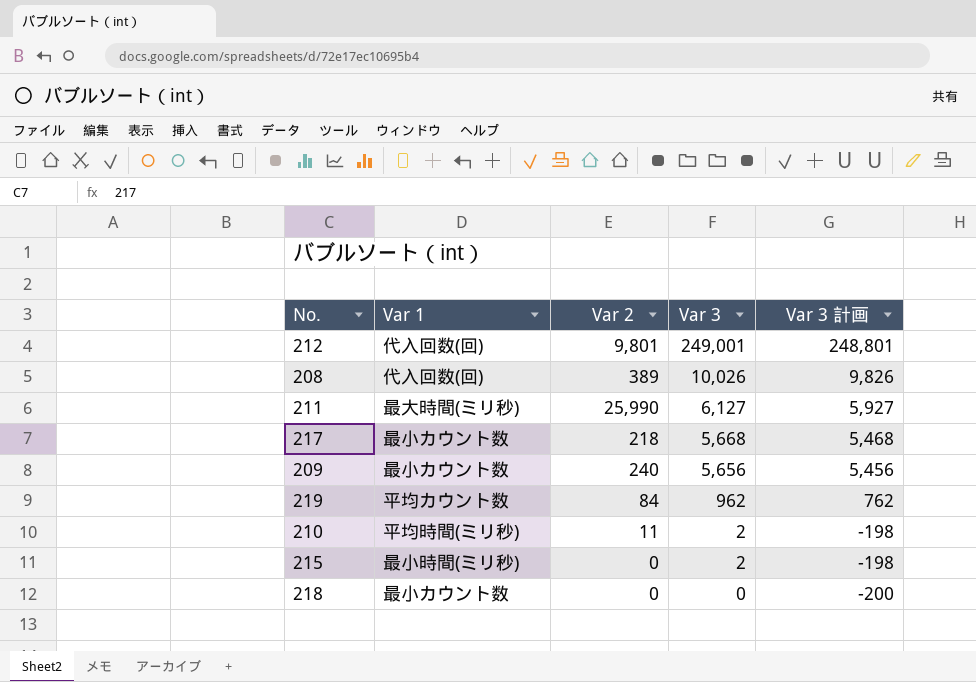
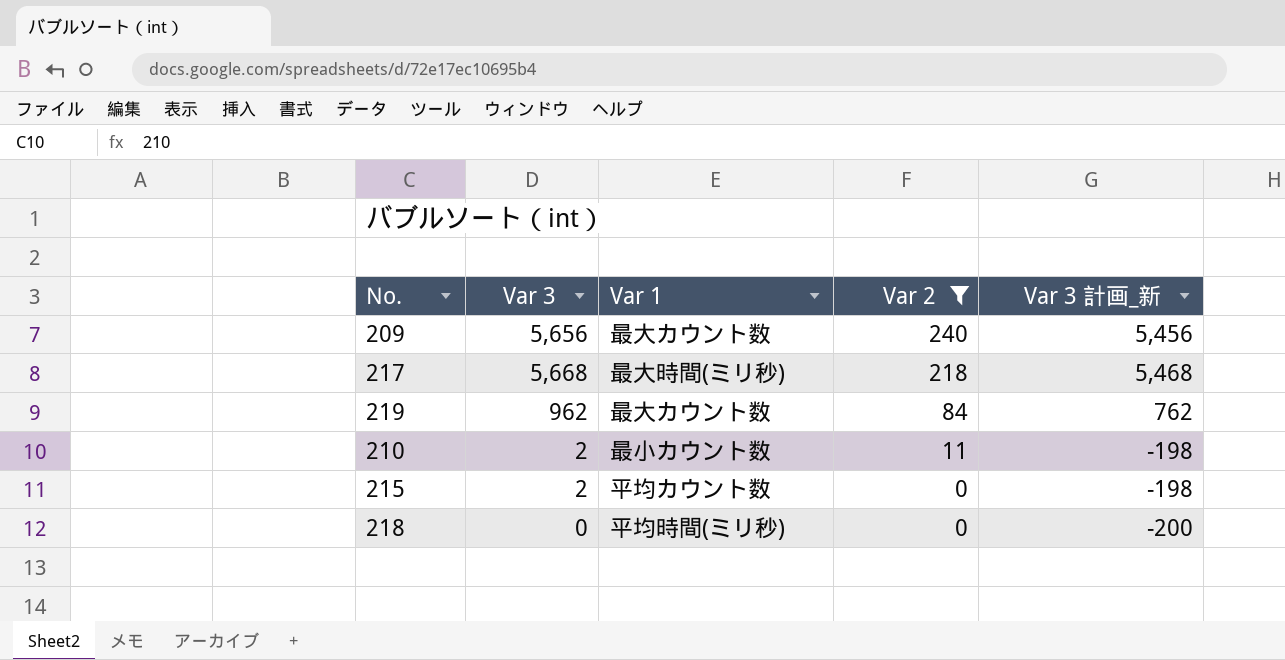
filter: none -> Var 2 <= 240
row order: Var 3 descending -> Var 2 descending
column Var 3 | position: 4 -> 2
column name: Var 3 計画 -> Var 3 計画_新
209 | Var 1: 最小カウント数 -> 最大カウント数
217 | Var 1: 最小カウント数 -> 最大時間(ミリ秒)
219 | Var 1: 平均カウント数 -> 最大カウント数
210 | Var 1: 平均時間(ミリ秒) -> 最小カウント数
215 | Var 1: 最小時間(ミリ秒) -> 平均カウント数
218 | Var 1: 最小カウント数 -> 平均時間(ミリ秒)

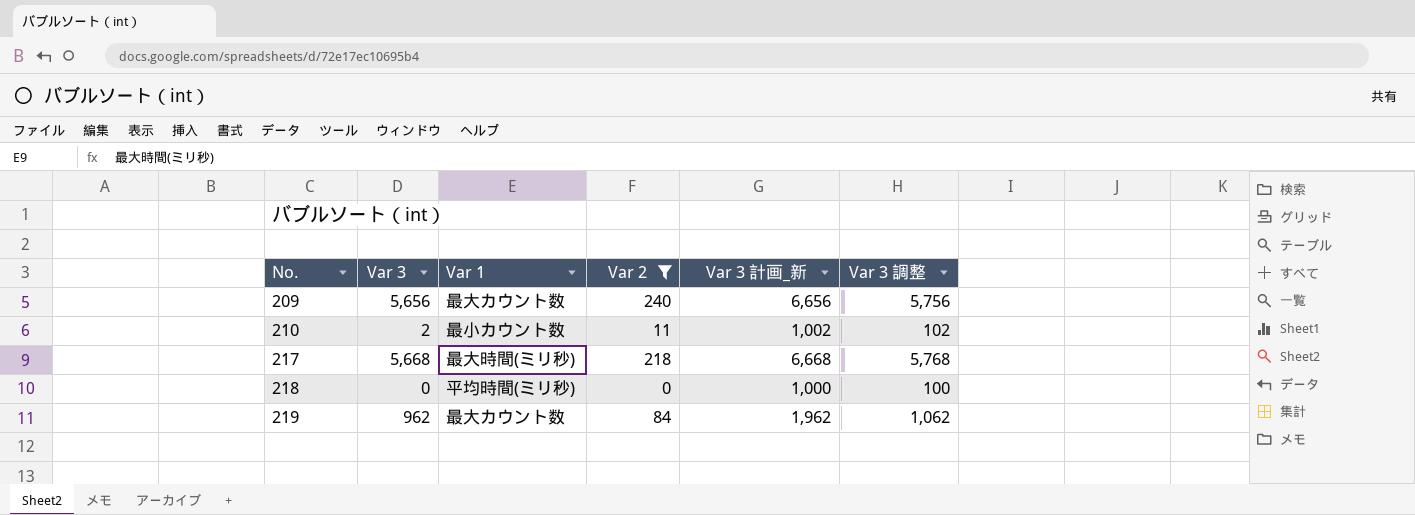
row order: Var 2 descending -> No. ascending
column Var 3 計画_新 | formula: [Var 3] - 200 -> [Var 3] + 1000
column Var 3 調整 | formula: none -> [Var 3] + 100
row 215: 2 | 平均カウント数 | 0 | -198 -> none

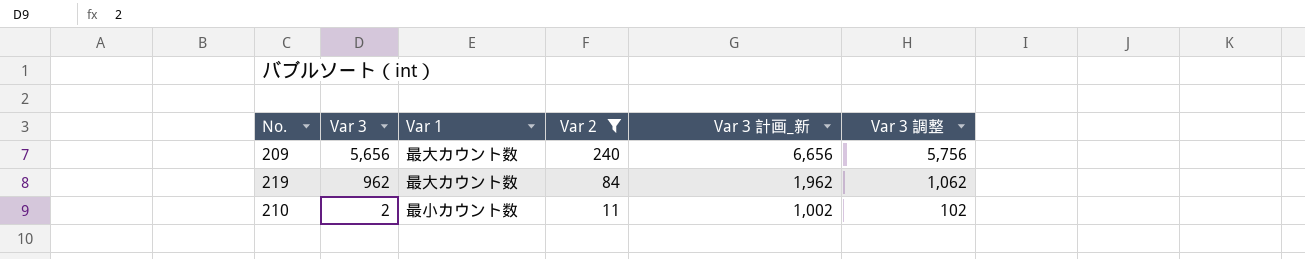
row order: No. ascending -> Var 3 descending
row 217: 5,668 | 最大時間(ミリ秒) | 218 | 6,668 | 5,768 -> none
row 218: 0 | 平均時間(ミリ秒) | 0 | 1,000 | 100 -> none

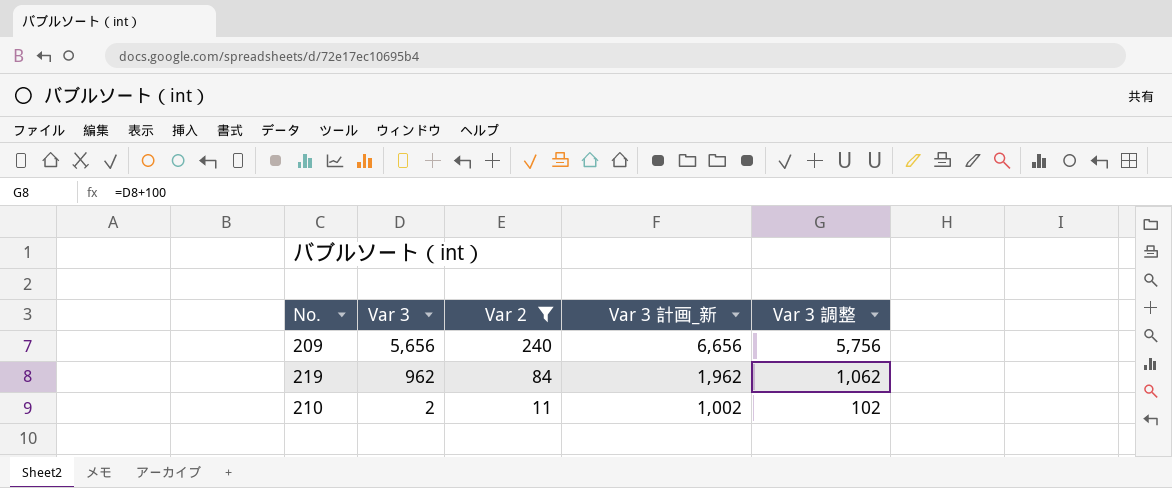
column Var 1 | position: 3 -> none

